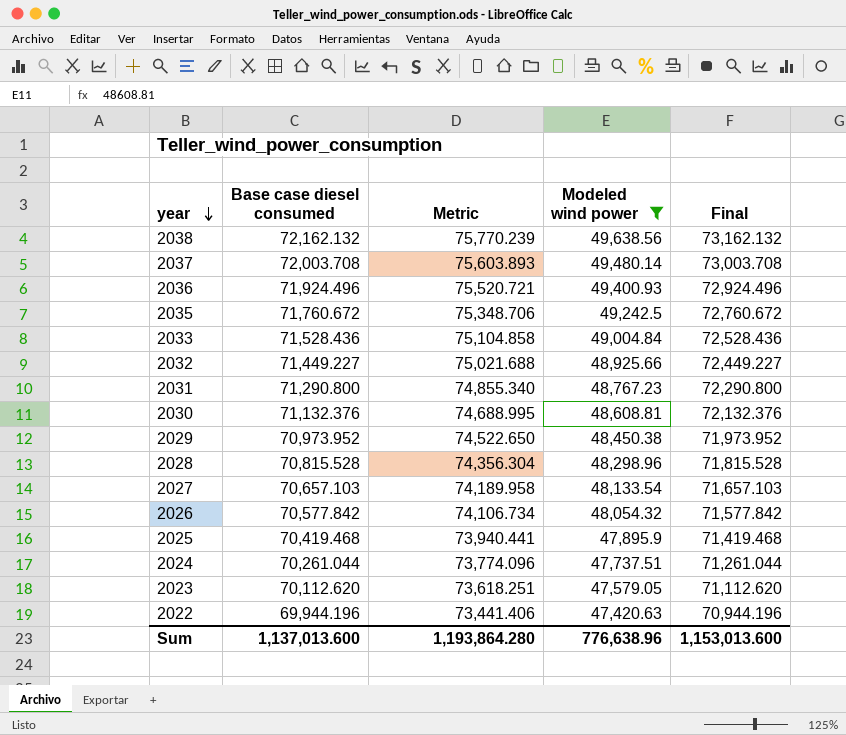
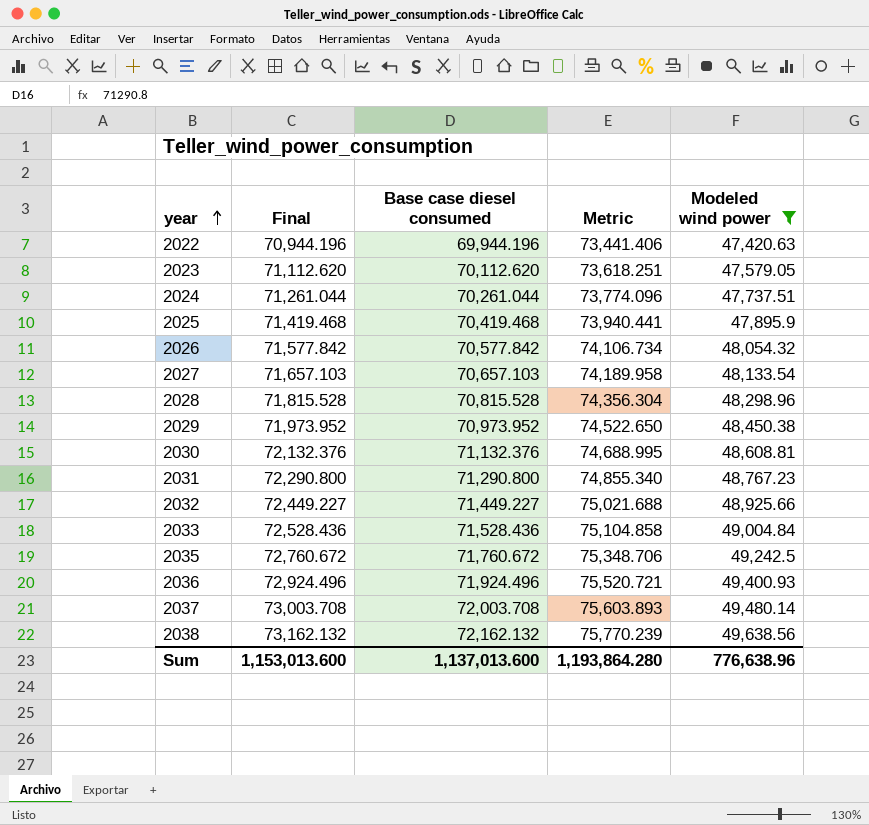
row order: year descending -> year ascending
column Final | position: 5 -> 2

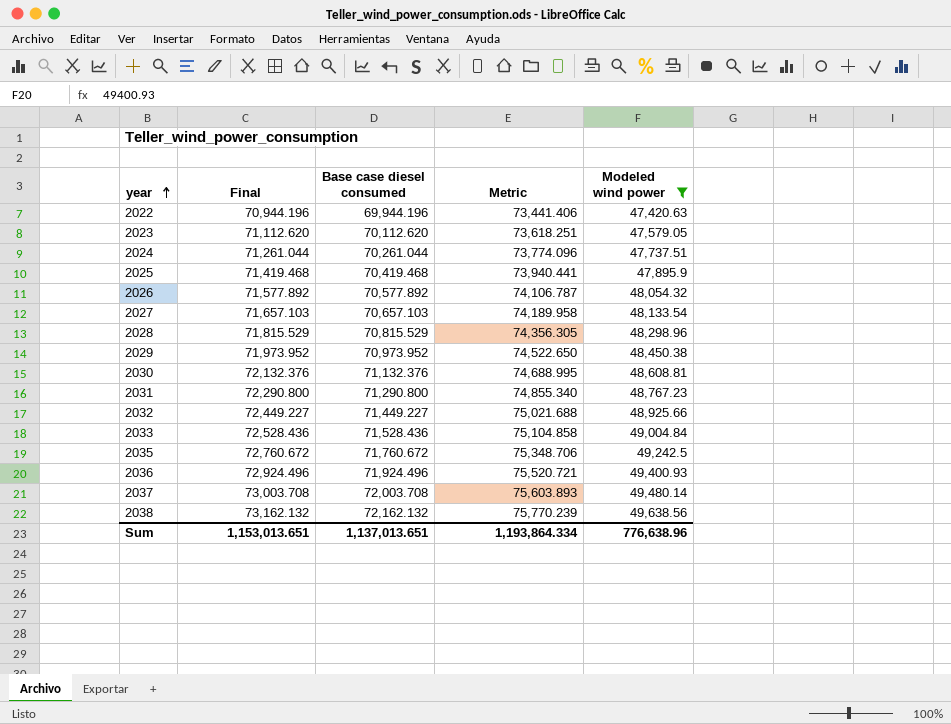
2026 | Final: 71,577.842 -> 71,577.892
2026 | Base case diesel consumed: 70,577.842 -> 70,577.892
2026 | Metric: 74,106.734 -> 74,106.787
2028 | Final: 71,815.528 -> 71,815.529
2028 | Base case diesel consumed: 70,815.528 -> 70,815.529
2028 | Metric: 74,356.304 -> 74,356.305
Sum | Final: 1,153,013.600 -> 1,153,013.651
Sum | Base case diesel consumed: 1,137,013.600 -> 1,137,013.651
Sum | Metric: 1,193,864.280 -> 1,193,864.334

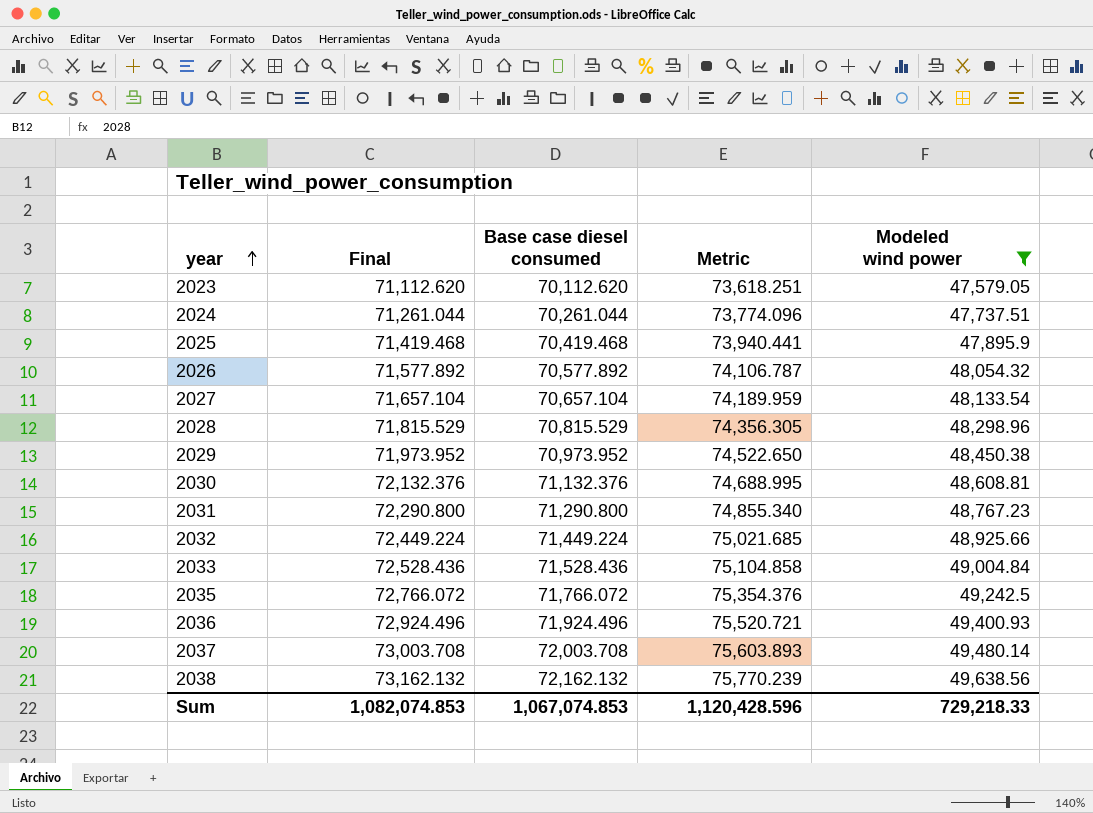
row 2022: 70,944.196 | 69,944.196 | 73,441.406 | 47,420.63 -> none
2027 | Final: 71,657.103 -> 71,657.104
2027 | Base case diesel consumed: 70,657.103 -> 70,657.104
2027 | Metric: 74,189.958 -> 74,189.959
2032 | Final: 72,449.227 -> 72,449.224
2032 | Base case diesel consumed: 71,449.227 -> 71,449.224
2032 | Metric: 75,021.688 -> 75,021.685
2035 | Final: 72,760.672 -> 72,766.072
2035 | Base case diesel consumed: 71,760.672 -> 71,766.072
2035 | Metric: 75,348.706 -> 75,354.376
Sum | Final: 1,153,013.651 -> 1,082,074.853
Sum | Base case diesel consumed: 1,137,013.651 -> 1,067,074.853
Sum | Metric: 1,193,864.334 -> 1,120,428.596
Sum | Modeled wind power: 776,638.96 -> 729,218.33

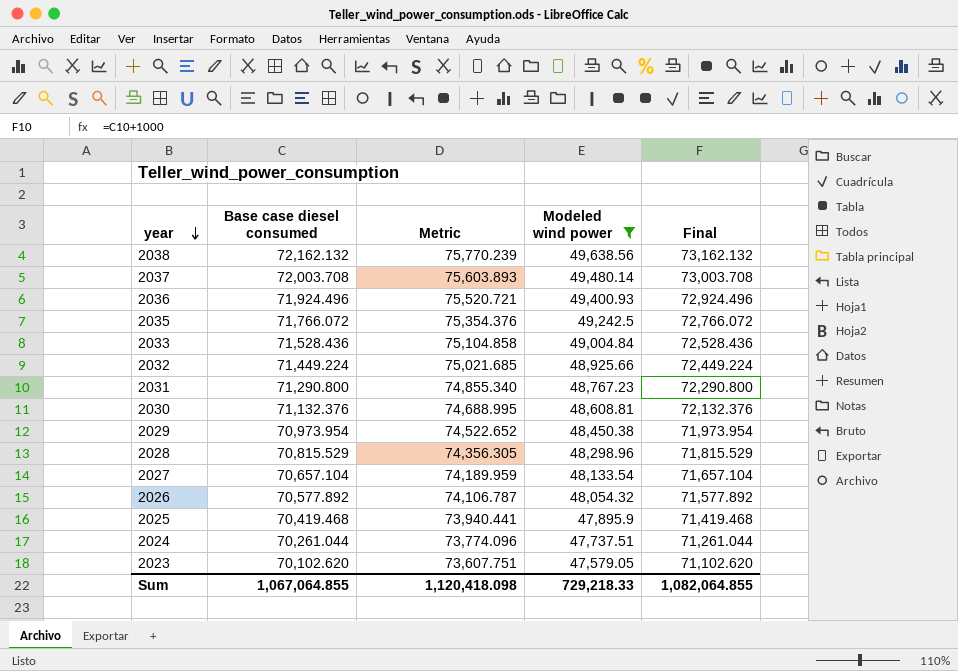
row order: year ascending -> year descending
column Final | position: 2 -> 5
2029 | Base case diesel consumed: 70,973.952 -> 70,973.954
2029 | Metric: 74,522.650 -> 74,522.652
2029 | Final: 71,973.952 -> 71,973.954
2023 | Base case diesel consumed: 70,112.620 -> 70,102.620
2023 | Metric: 73,618.251 -> 73,607.751
2023 | Final: 71,112.620 -> 71,102.620
Sum | Base case diesel consumed: 1,067,074.853 -> 1,067,064.855
Sum | Metric: 1,120,428.596 -> 1,120,418.098
Sum | Final: 1,082,074.853 -> 1,082,064.855

